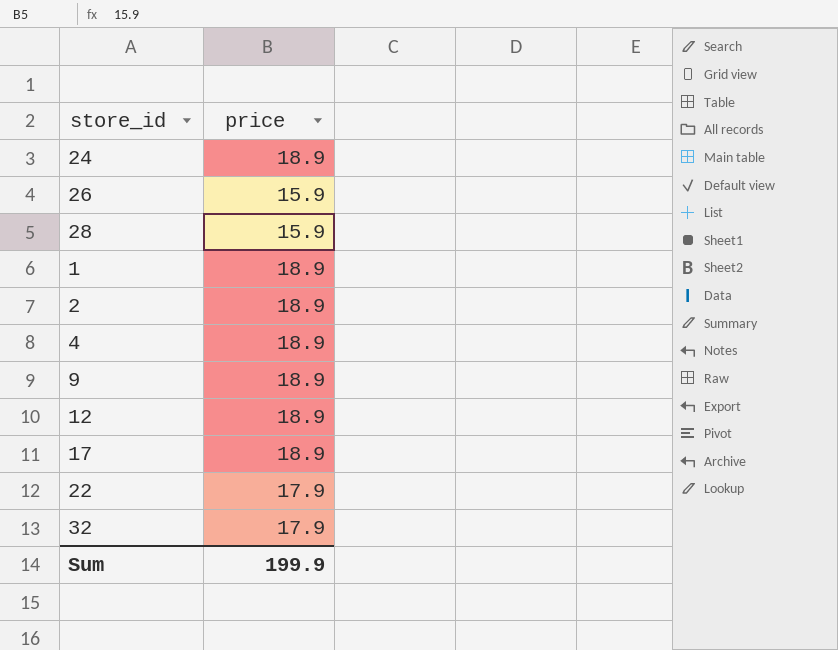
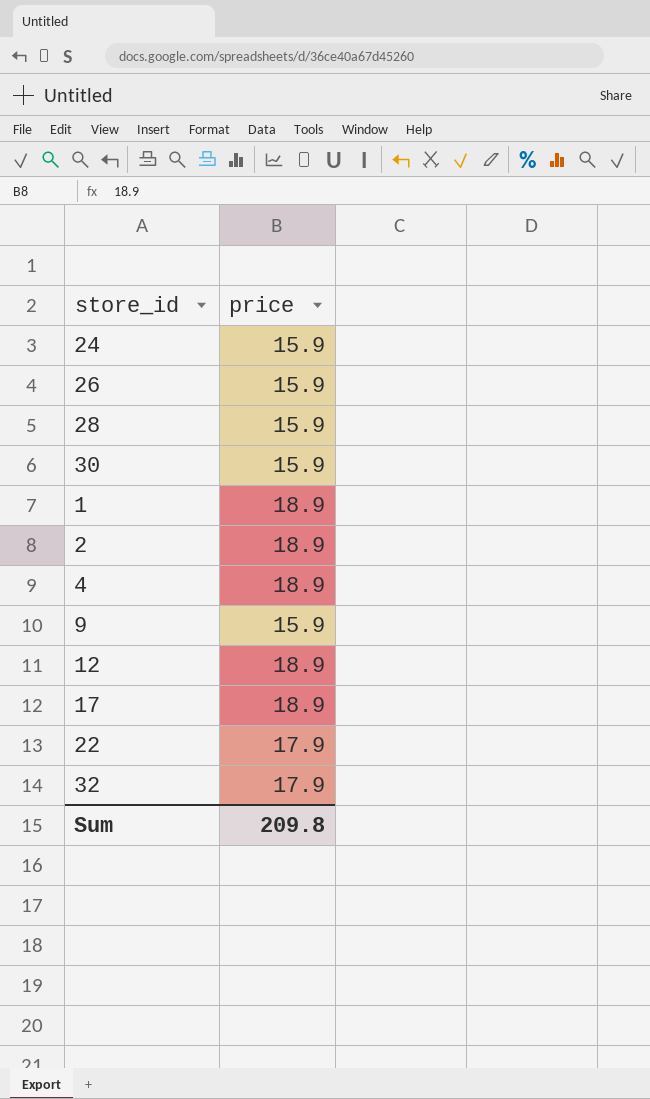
24 | price: 18.9 -> 15.9
row 30: none -> 15.9
9 | price: 18.9 -> 15.9
Sum | price: 199.9 -> 209.8

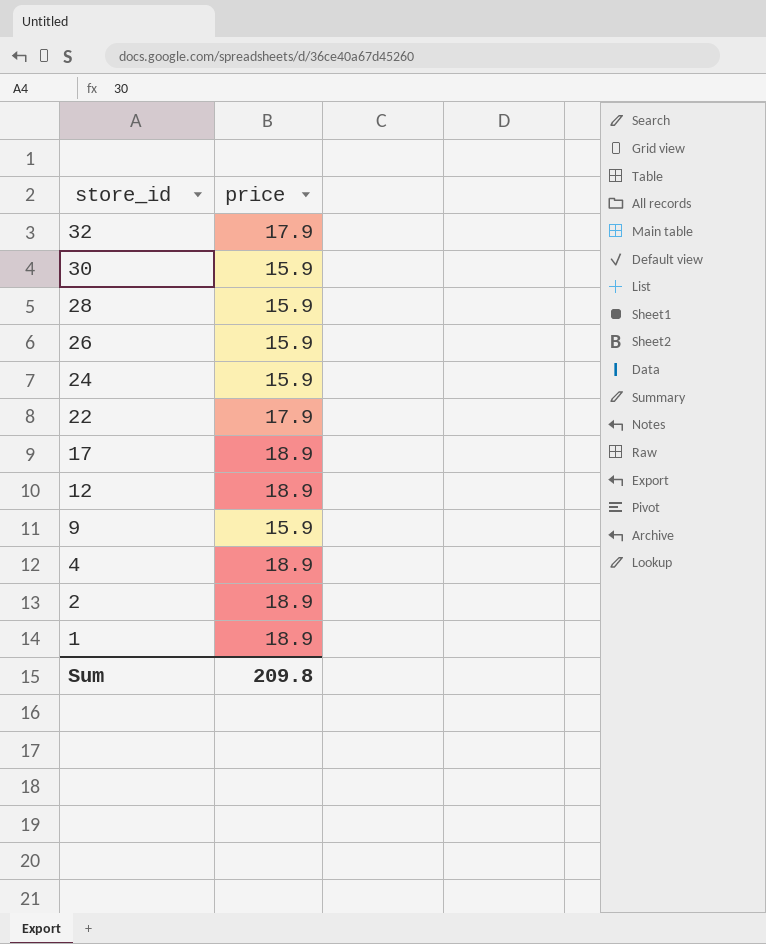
row order: none -> store_id descending

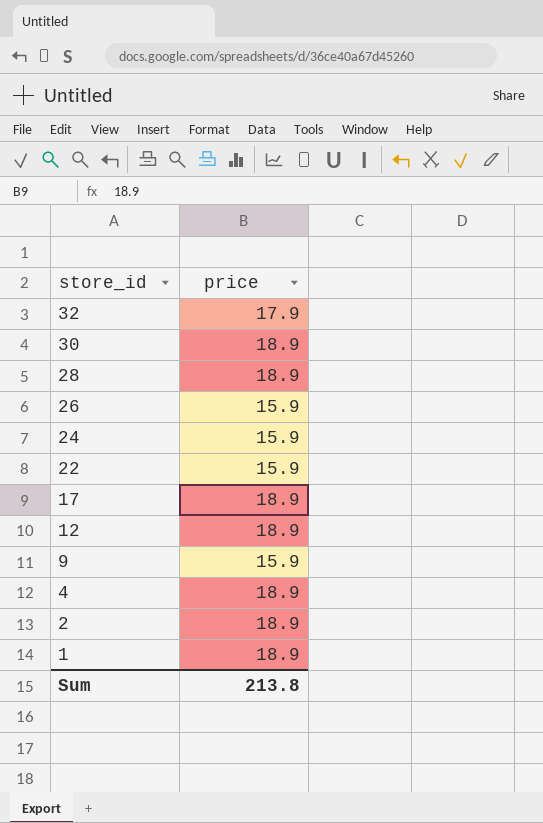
30 | price: 15.9 -> 18.9
28 | price: 15.9 -> 18.9
22 | price: 17.9 -> 15.9
Sum | price: 209.8 -> 213.8

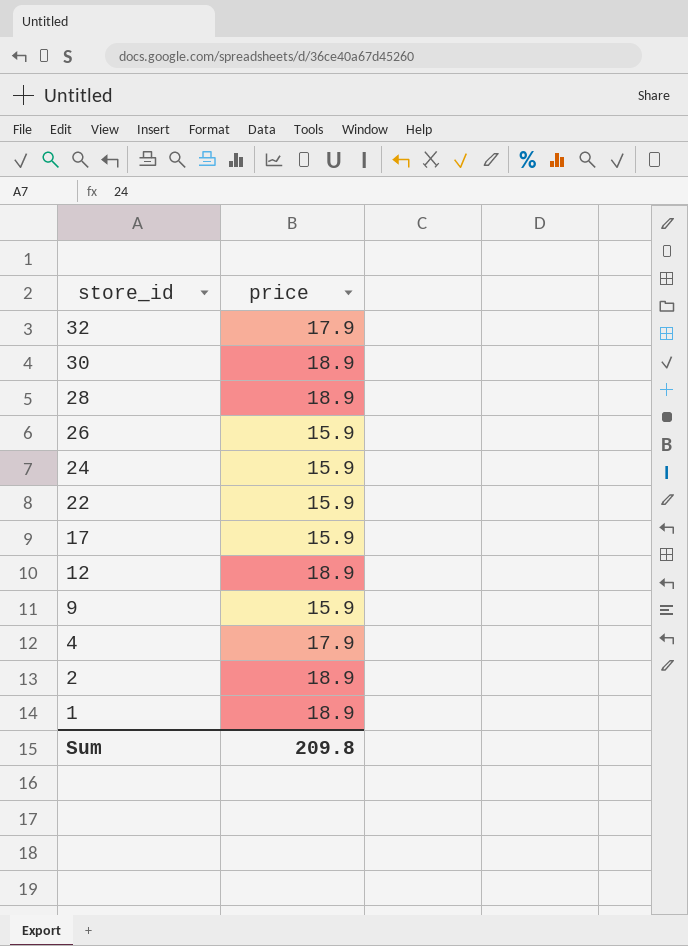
17 | price: 18.9 -> 15.9
4 | price: 18.9 -> 17.9
Sum | price: 213.8 -> 209.8

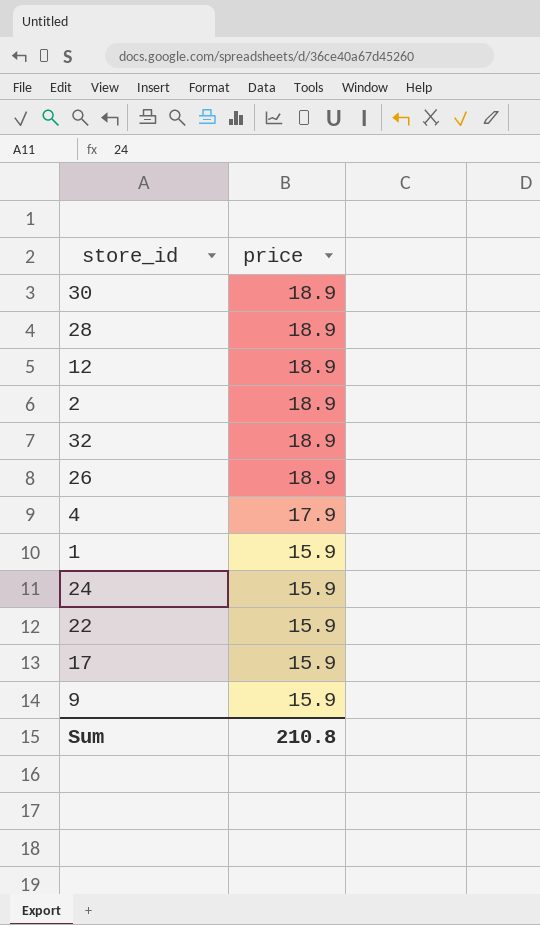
row order: store_id descending -> price descending
32 | price: 17.9 -> 18.9
26 | price: 15.9 -> 18.9
1 | price: 18.9 -> 15.9
Sum | price: 209.8 -> 210.8

